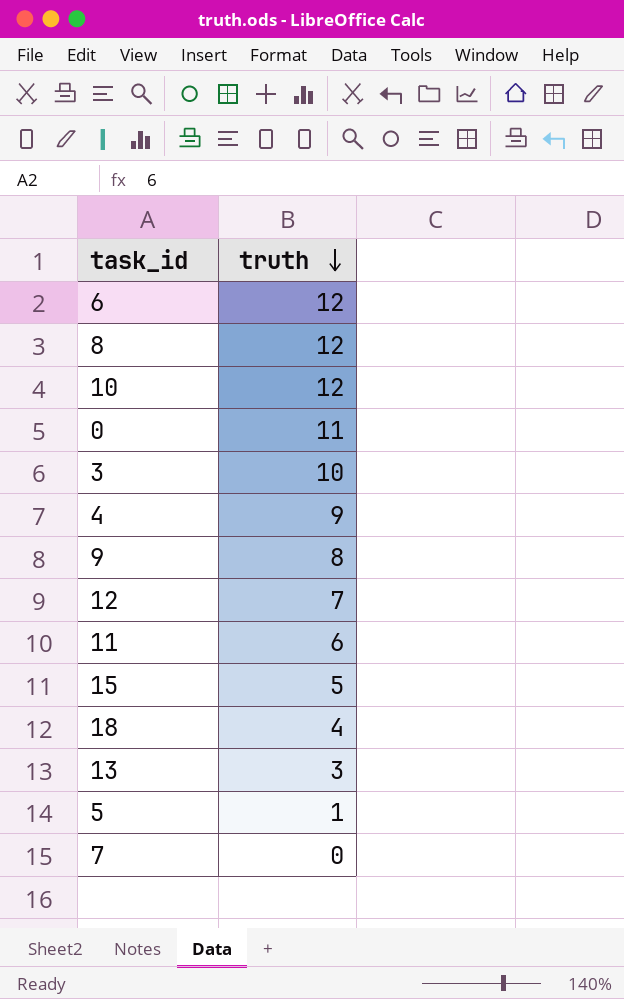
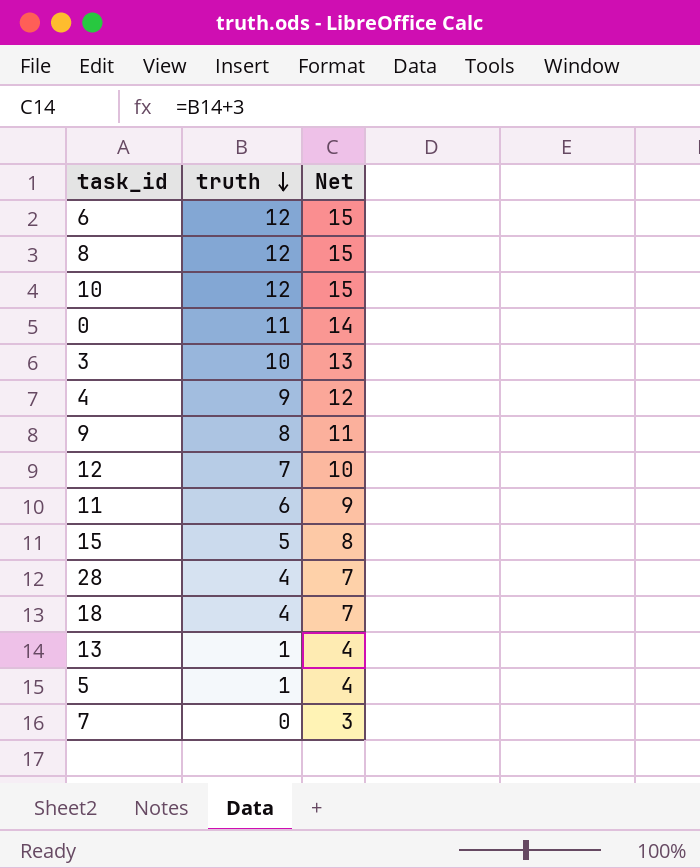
column Net | formula: none -> [truth] + 3
row 28: none -> 4 | 7
13 | truth: 3 -> 1

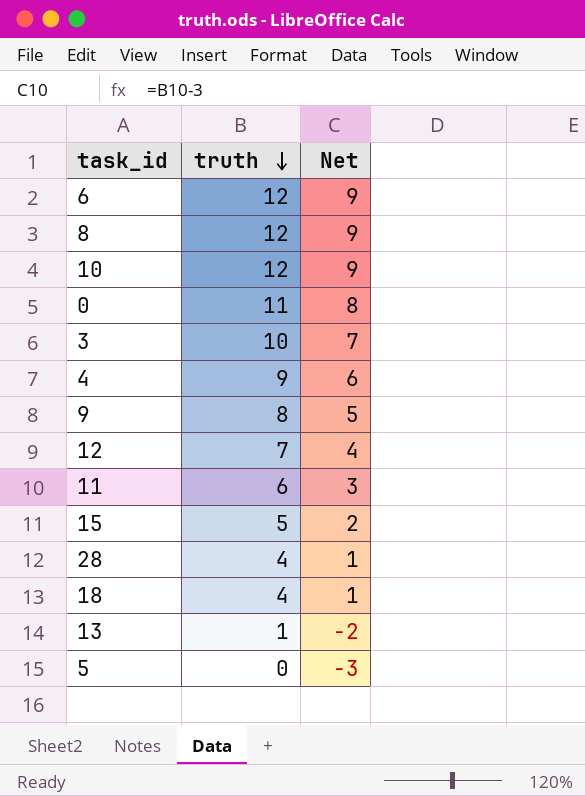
column Net | formula: [truth] + 3 -> [truth] - 3
row 7: 0 | 3 -> none
5 | truth: 1 -> 0

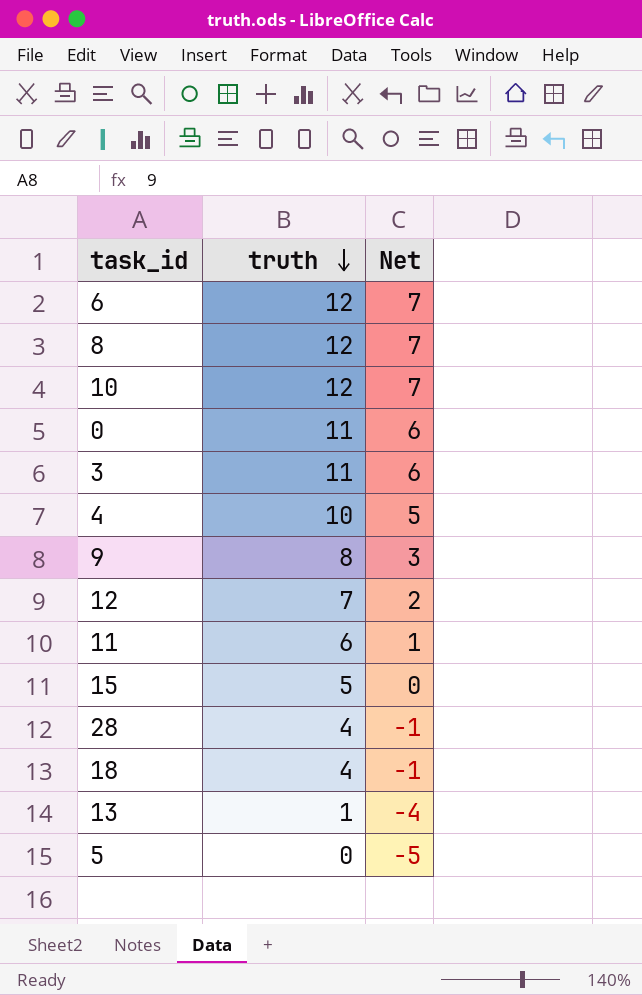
column Net | formula: [truth] - 3 -> [truth] - 5
3 | truth: 10 -> 11
4 | truth: 9 -> 10

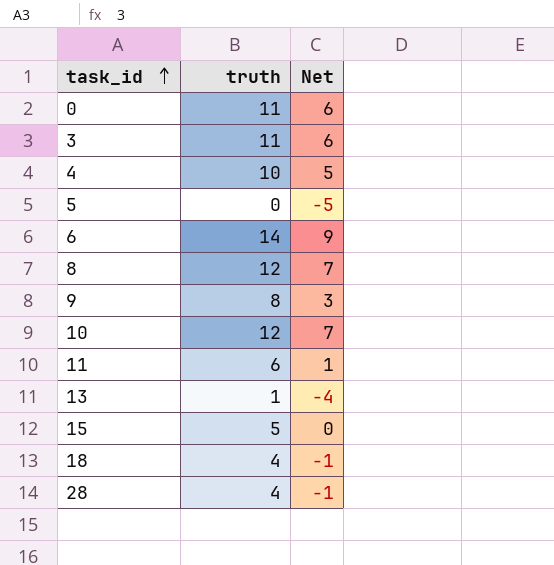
row order: truth descending -> task_id ascending
row 12: 7 | 2 -> none
6 | truth: 12 -> 14
6 | Net: 7 -> 9

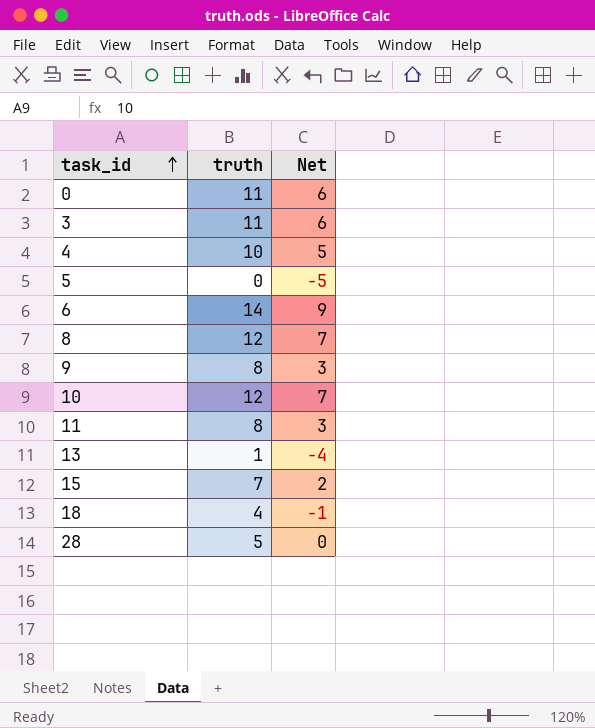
11 | truth: 6 -> 8
11 | Net: 1 -> 3
15 | truth: 5 -> 7
15 | Net: 0 -> 2
28 | truth: 4 -> 5
28 | Net: -1 -> 0

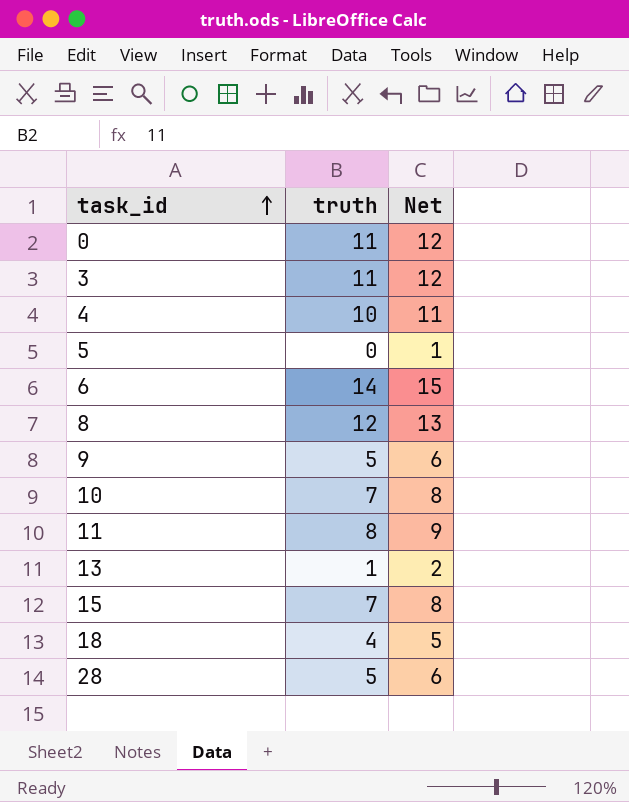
column Net | formula: [truth] - 5 -> [truth] + 1
9 | truth: 8 -> 5
10 | truth: 12 -> 7

